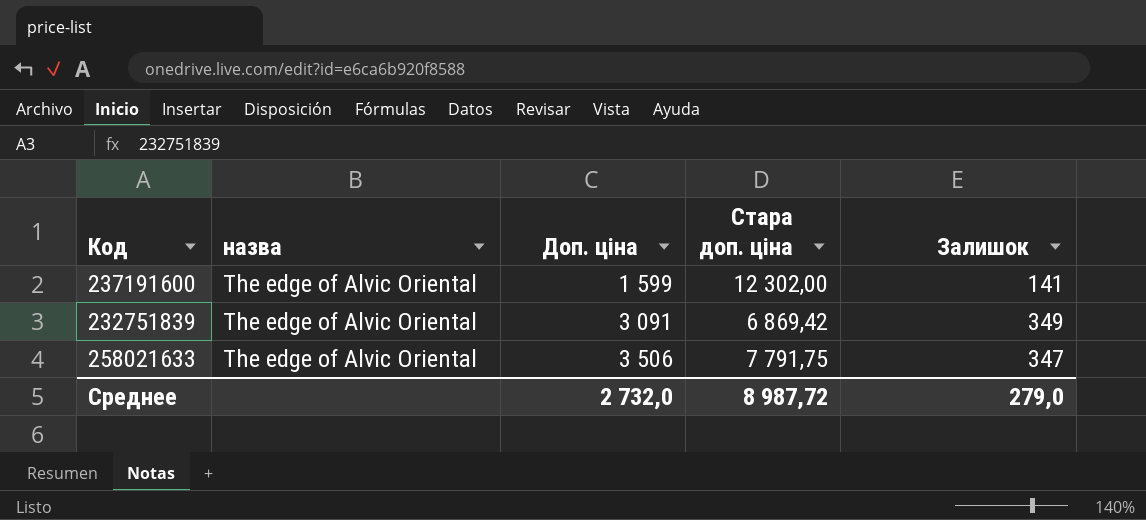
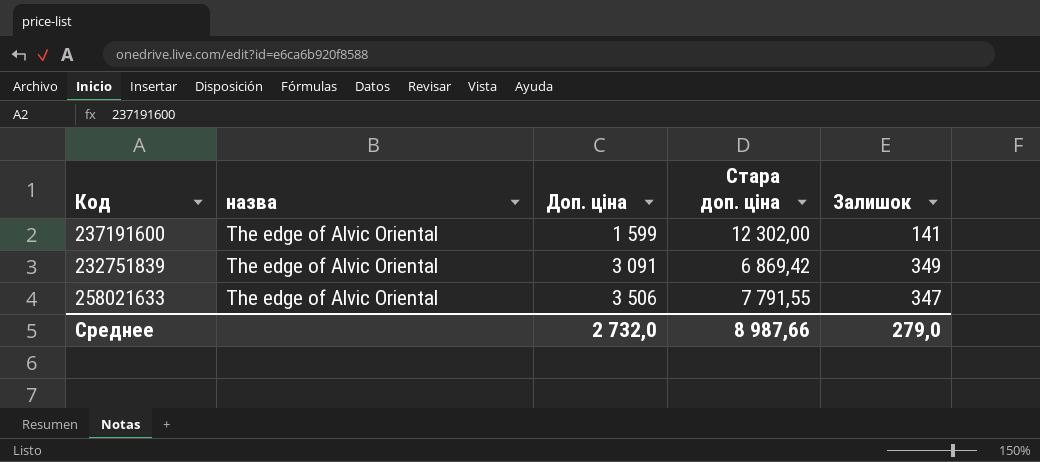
258021633 | Стара доп. ціна: 7 791,75 -> 7 791,55
Среднее | Стара доп. ціна: 8 987,72 -> 8 987,66

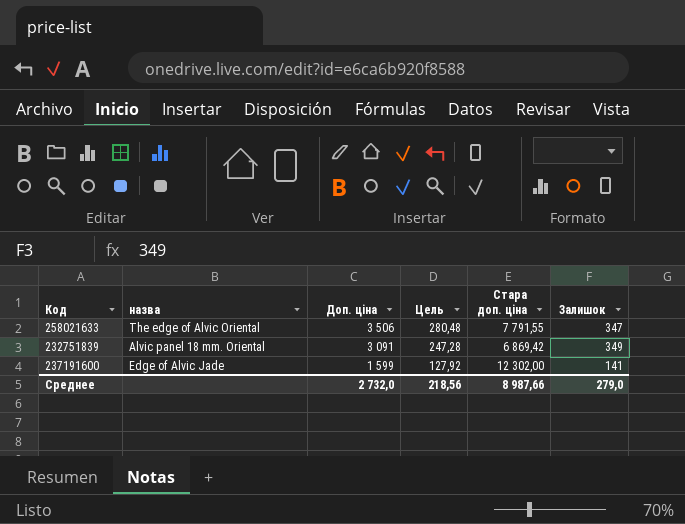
row order: Доп. ціна ascending -> Доп. ціна descending
column Цель | formula: none -> [Доп. ціна] * 0,08
232751839 | назва: The edge of Alvic Oriental -> Alvic panel 18 mm. Oriental
237191600 | назва: The edge of Alvic Oriental -> Edge of Alvic Jade

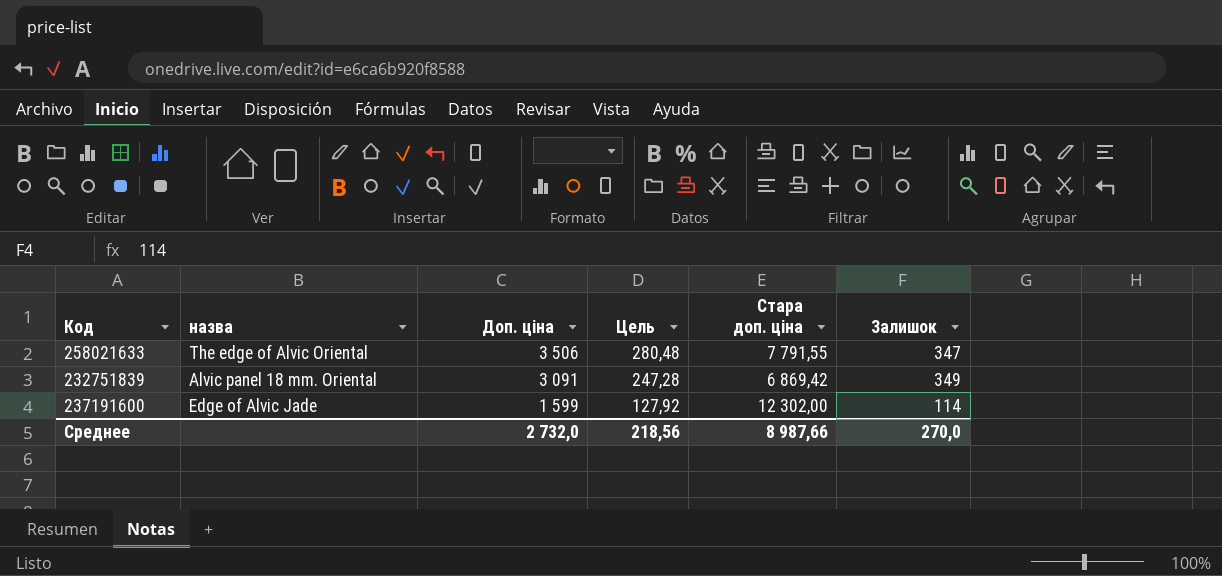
237191600 | Залишок: 141 -> 114
Среднее | Залишок: 279,0 -> 270,0

